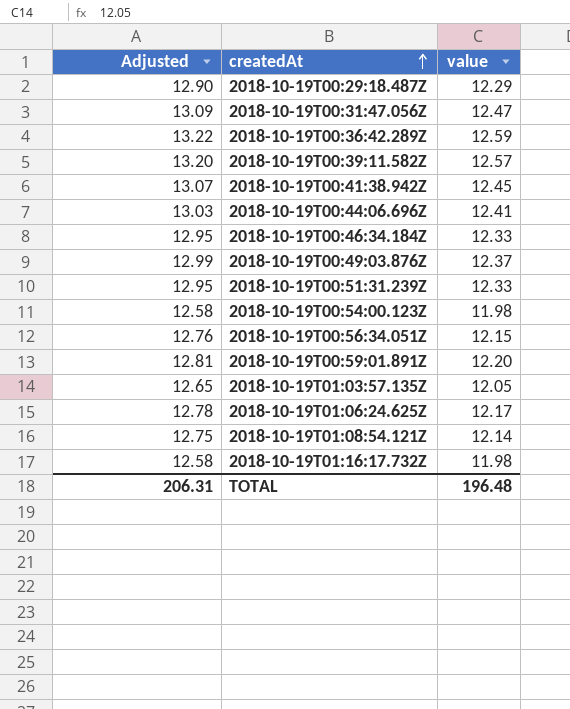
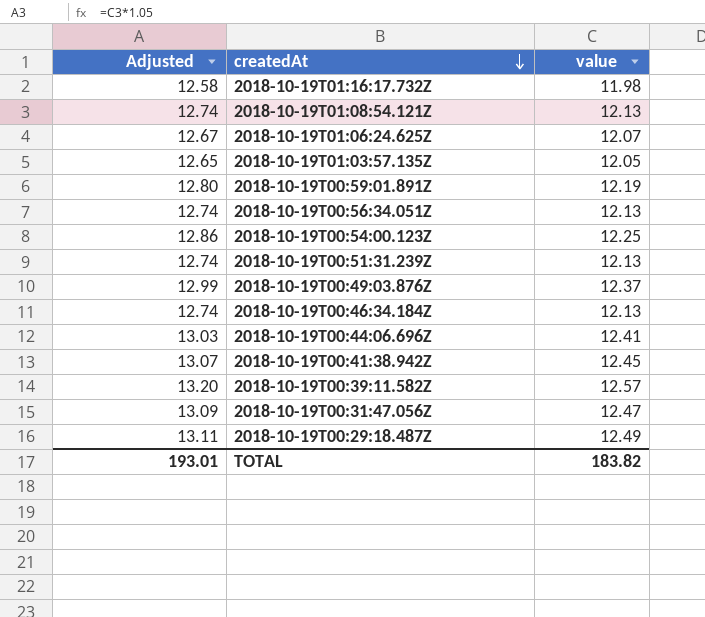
row order: createdAt ascending -> createdAt descending
row 2018-10-19T00:36:42.289Z: 13.22 | 12.59 -> none
2018-10-19T01:08:54.121Z | Adjusted: 12.75 -> 12.74
2018-10-19T01:08:54.121Z | value: 12.14 -> 12.13
2018-10-19T01:06:24.625Z | Adjusted: 12.78 -> 12.67
2018-10-19T01:06:24.625Z | value: 12.17 -> 12.07
2018-10-19T00:59:01.891Z | Adjusted: 12.81 -> 12.80
2018-10-19T00:59:01.891Z | value: 12.20 -> 12.19
2018-10-19T00:56:34.051Z | Adjusted: 12.76 -> 12.74
2018-10-19T00:56:34.051Z | value: 12.15 -> 12.13
2018-10-19T00:54:00.123Z | Adjusted: 12.58 -> 12.86
2018-10-19T00:54:00.123Z | value: 11.98 -> 12.25
2018-10-19T00:51:31.239Z | Adjusted: 12.95 -> 12.74
2018-10-19T00:51:31.239Z | value: 12.33 -> 12.13
2018-10-19T00:46:34.184Z | Adjusted: 12.95 -> 12.74
2018-10-19T00:46:34.184Z | value: 12.33 -> 12.13
2018-10-19T00:29:18.487Z | Adjusted: 12.90 -> 13.11
2018-10-19T00:29:18.487Z | value: 12.29 -> 12.49
TOTAL | Adjusted: 206.31 -> 193.01
TOTAL | value: 196.48 -> 183.82

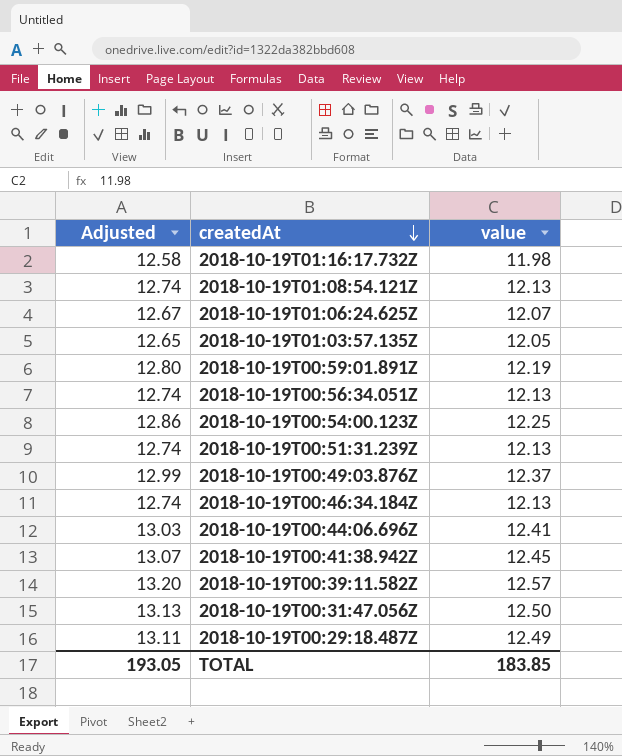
2018-10-19T00:31:47.056Z | Adjusted: 13.09 -> 13.13
2018-10-19T00:31:47.056Z | value: 12.47 -> 12.50
TOTAL | Adjusted: 193.01 -> 193.05
TOTAL | value: 183.82 -> 183.85

